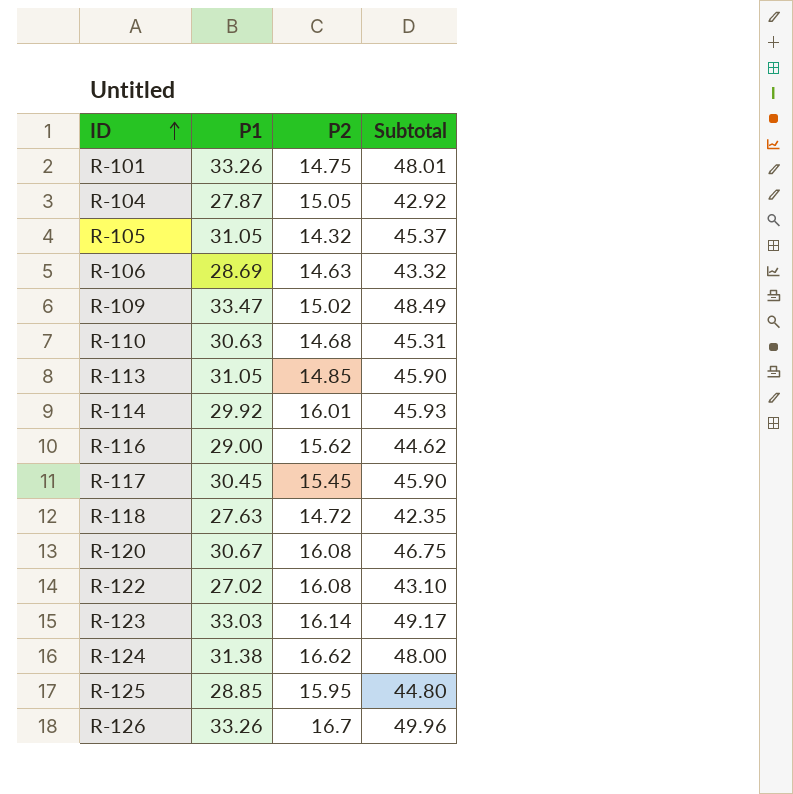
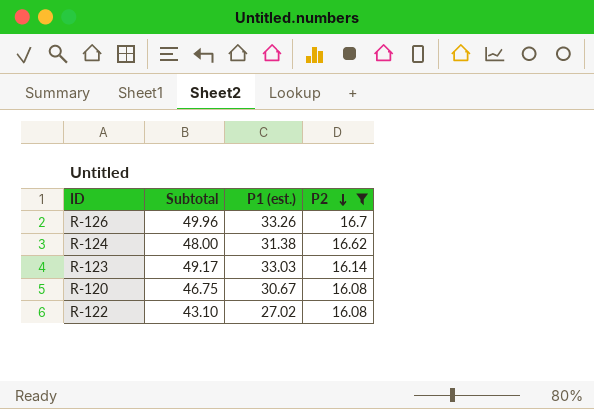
filter: none -> P2 >= 16.08
row order: ID ascending -> P2 descending
column Subtotal | position: 4 -> 2
column name: P1 -> P1 (est.)

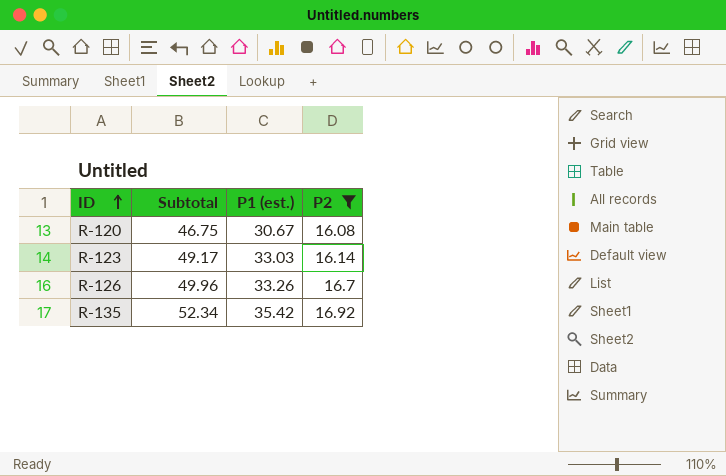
row order: P2 descending -> ID ascending
row R-124: 48.00 | 31.38 | 16.62 -> none
row R-122: 43.10 | 27.02 | 16.08 -> none
row R-135: none -> 52.34 | 35.42 | 16.92

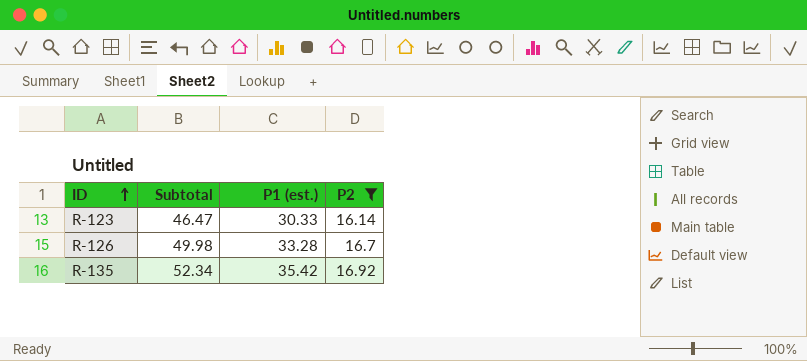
row R-120: 46.75 | 30.67 | 16.08 -> none
R-123 | Subtotal: 49.17 -> 46.47
R-123 | P1 (est.): 33.03 -> 30.33
R-126 | Subtotal: 49.96 -> 49.98
R-126 | P1 (est.): 33.26 -> 33.28

